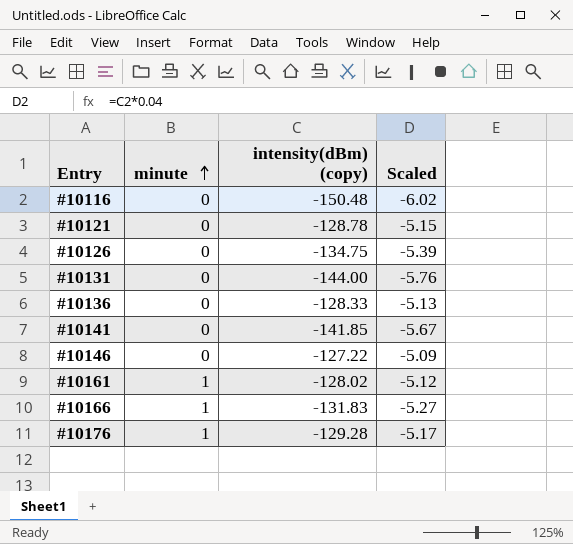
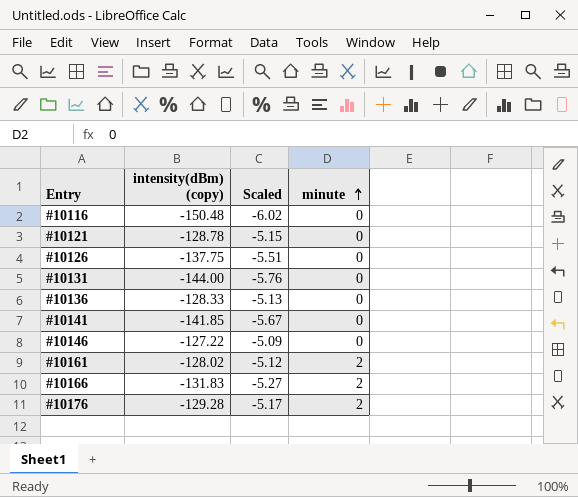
column minute | position: 2 -> 4
#10126 | intensity(dBm) (copy): -134.75 -> -137.75
#10126 | Scaled: -5.39 -> -5.51
#10161 | minute: 1 -> 2
#10166 | minute: 1 -> 2
#10176 | minute: 1 -> 2

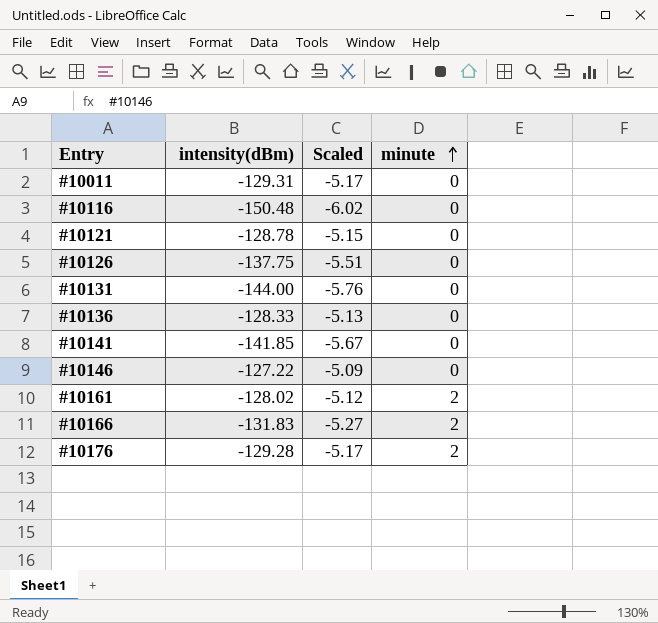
column name: intensity(dBm) (copy) -> intensity(dBm)
row #10011: none -> -129.31 | -5.17 | 0

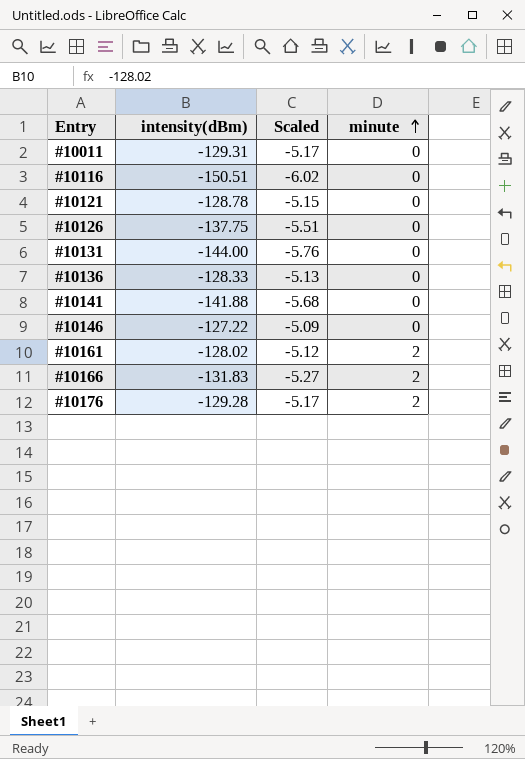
#10116 | intensity(dBm): -150.48 -> -150.51
#10141 | intensity(dBm): -141.85 -> -141.88
#10141 | Scaled: -5.67 -> -5.68

